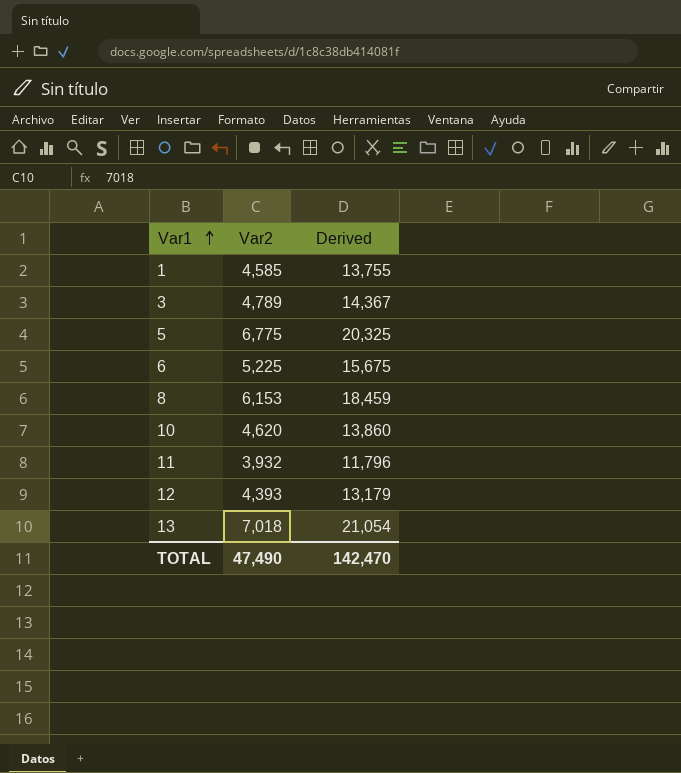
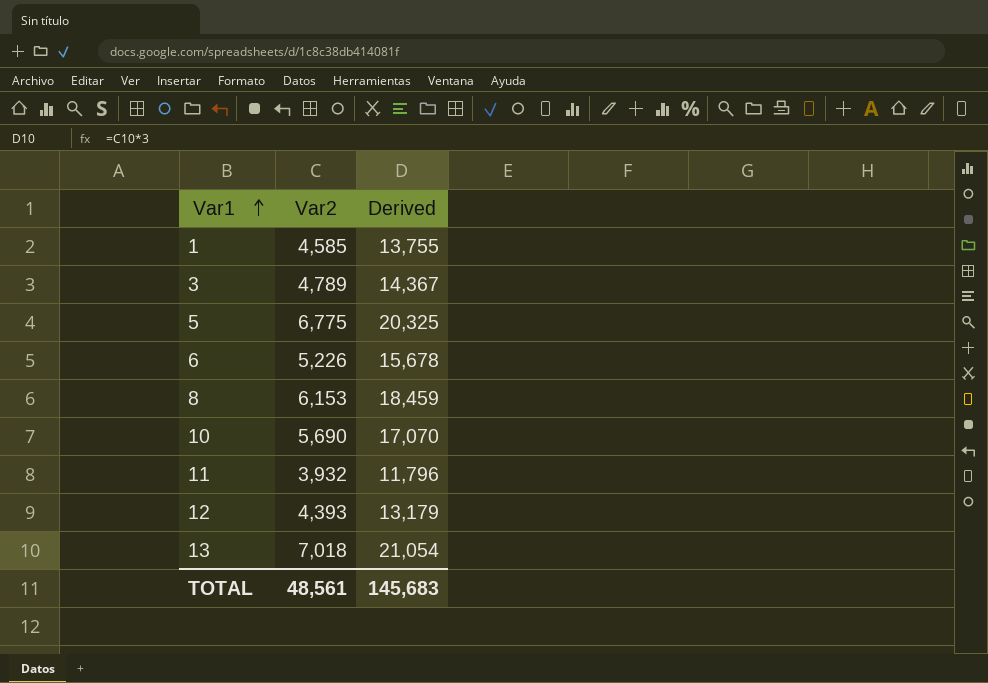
6 | Var2: 5,225 -> 5,226
6 | Derived: 15,675 -> 15,678
10 | Var2: 4,620 -> 5,690
10 | Derived: 13,860 -> 17,070
TOTAL | Var2: 47,490 -> 48,561
TOTAL | Derived: 142,470 -> 145,683

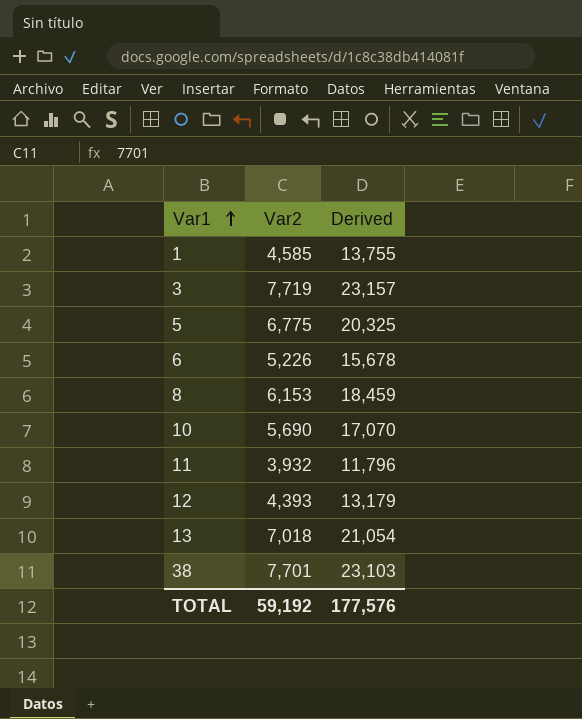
3 | Var2: 4,789 -> 7,719
3 | Derived: 14,367 -> 23,157
row 38: none -> 7,701 | 23,103
TOTAL | Var2: 48,561 -> 59,192
TOTAL | Derived: 145,683 -> 177,576

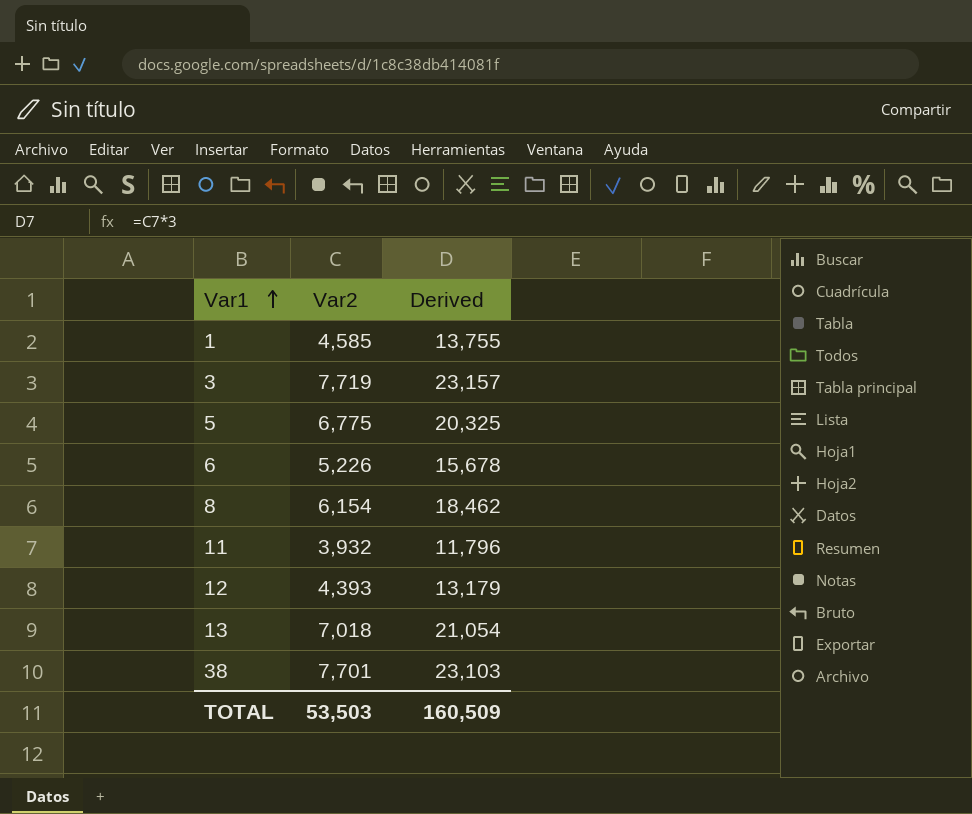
row 10: 5,690 | 17,070 -> none
8 | Var2: 6,153 -> 6,154
8 | Derived: 18,459 -> 18,462
TOTAL | Var2: 59,192 -> 53,503
TOTAL | Derived: 177,576 -> 160,509

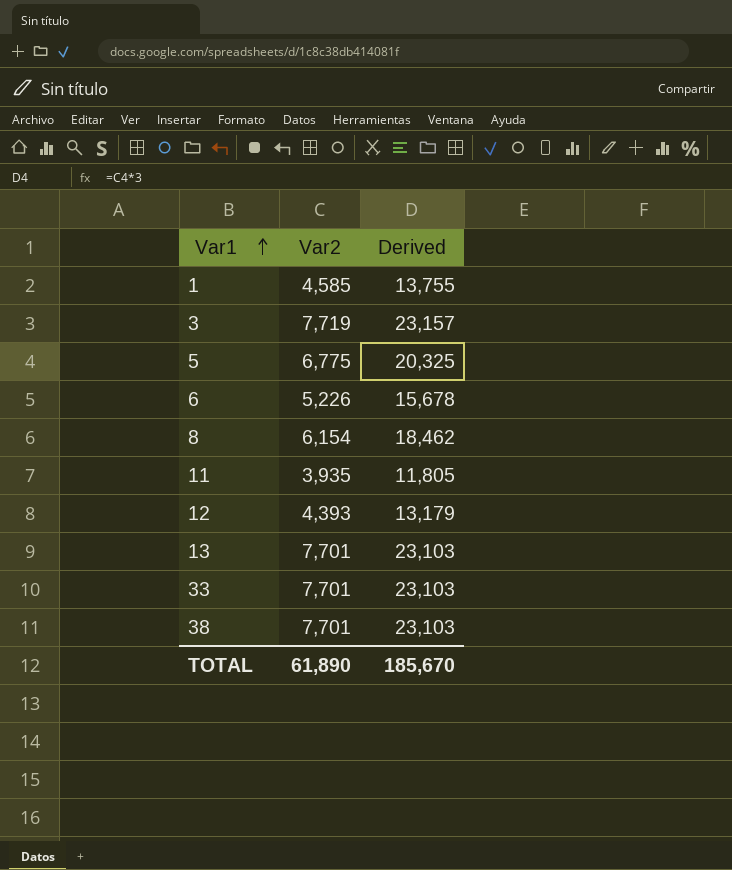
11 | Var2: 3,932 -> 3,935
11 | Derived: 11,796 -> 11,805
13 | Var2: 7,018 -> 7,701
13 | Derived: 21,054 -> 23,103
row 33: none -> 7,701 | 23,103
TOTAL | Var2: 53,503 -> 61,890
TOTAL | Derived: 160,509 -> 185,670

